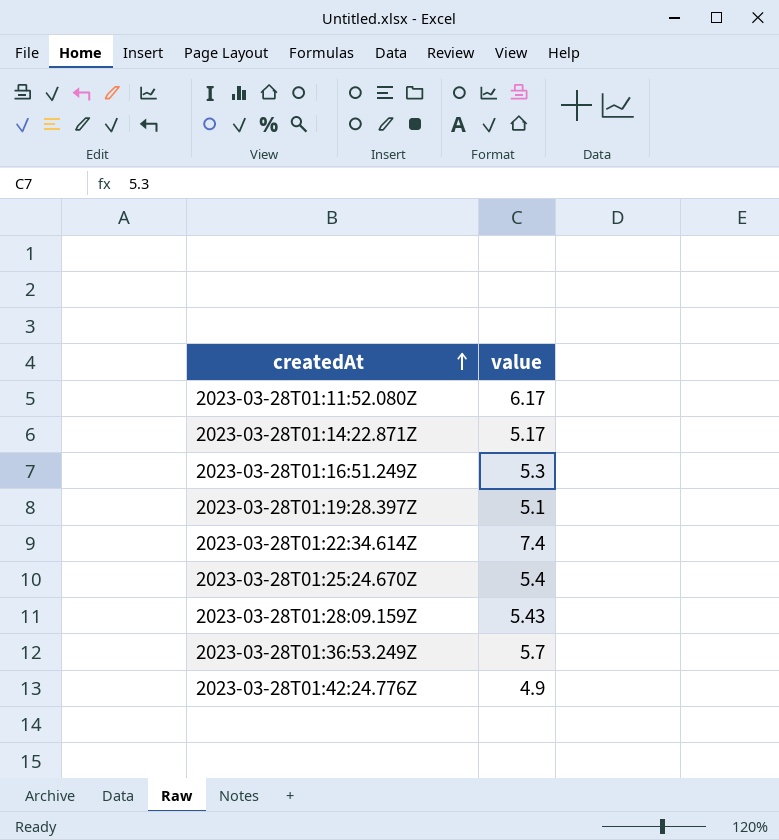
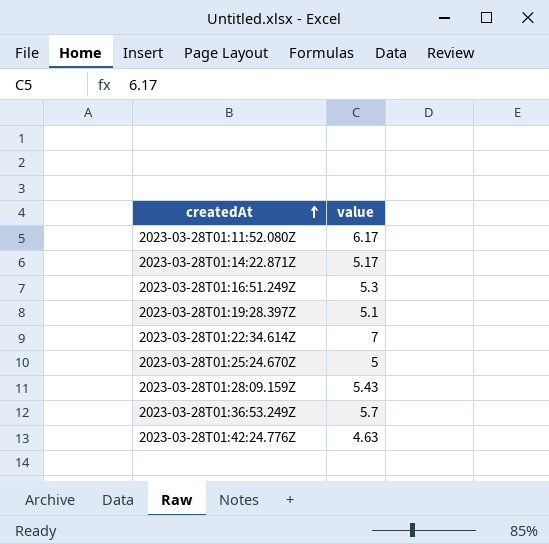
2023-03-28T01:22:34.614Z | value: 7.4 -> 7
2023-03-28T01:25:24.670Z | value: 5.4 -> 5
2023-03-28T01:42:24.776Z | value: 4.9 -> 4.63

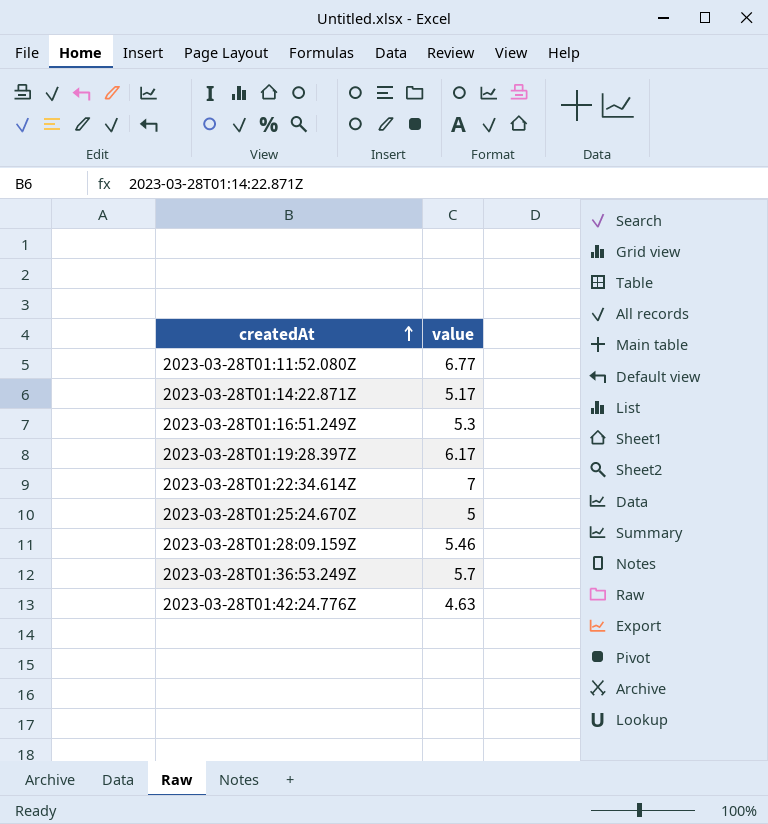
2023-03-28T01:11:52.080Z | value: 6.17 -> 6.77
2023-03-28T01:19:28.397Z | value: 5.1 -> 6.17
2023-03-28T01:28:09.159Z | value: 5.43 -> 5.46

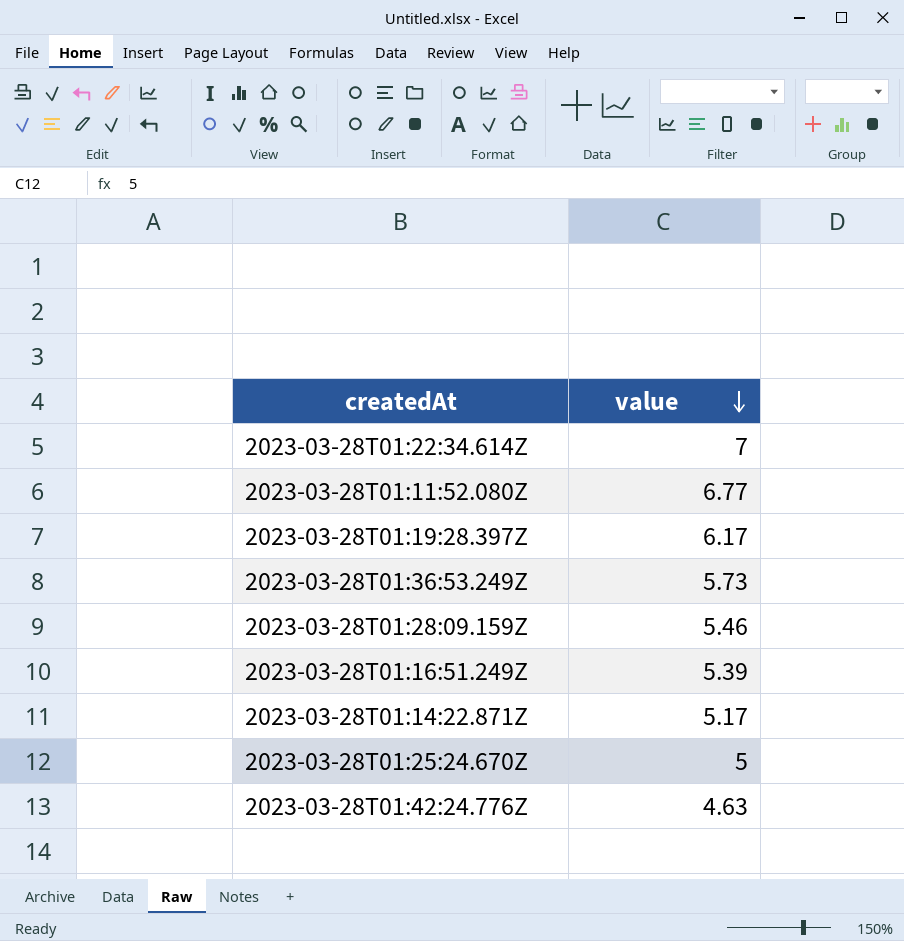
row order: createdAt ascending -> value descending
2023-03-28T01:36:53.249Z | value: 5.7 -> 5.73
2023-03-28T01:16:51.249Z | value: 5.3 -> 5.39

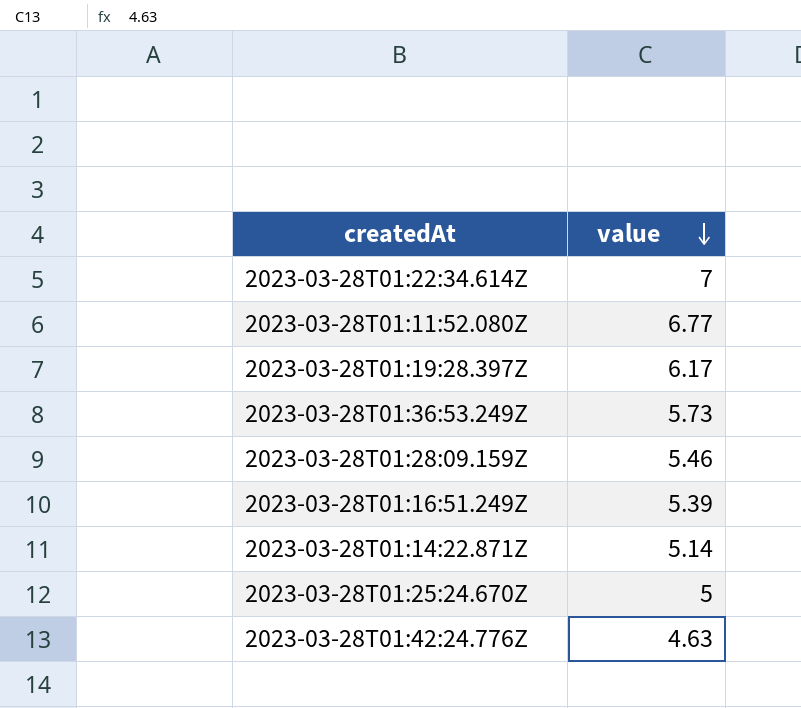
2023-03-28T01:14:22.871Z | value: 5.17 -> 5.14

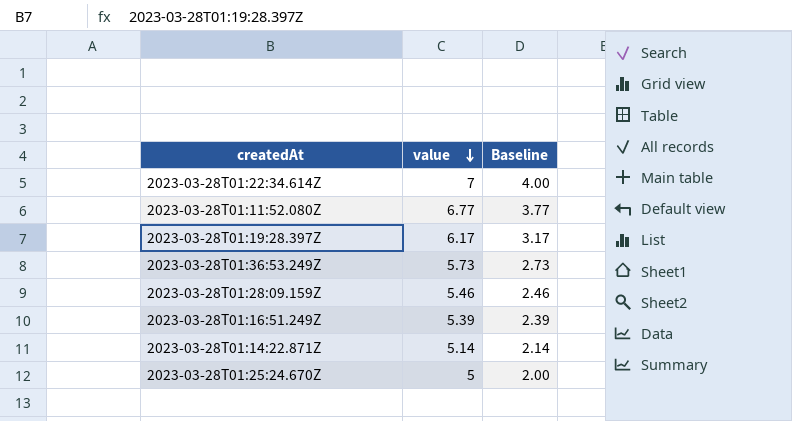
column Baseline | formula: none -> [value] - 3
row 2023-03-28T01:42:24.776Z: 4.63 -> none

